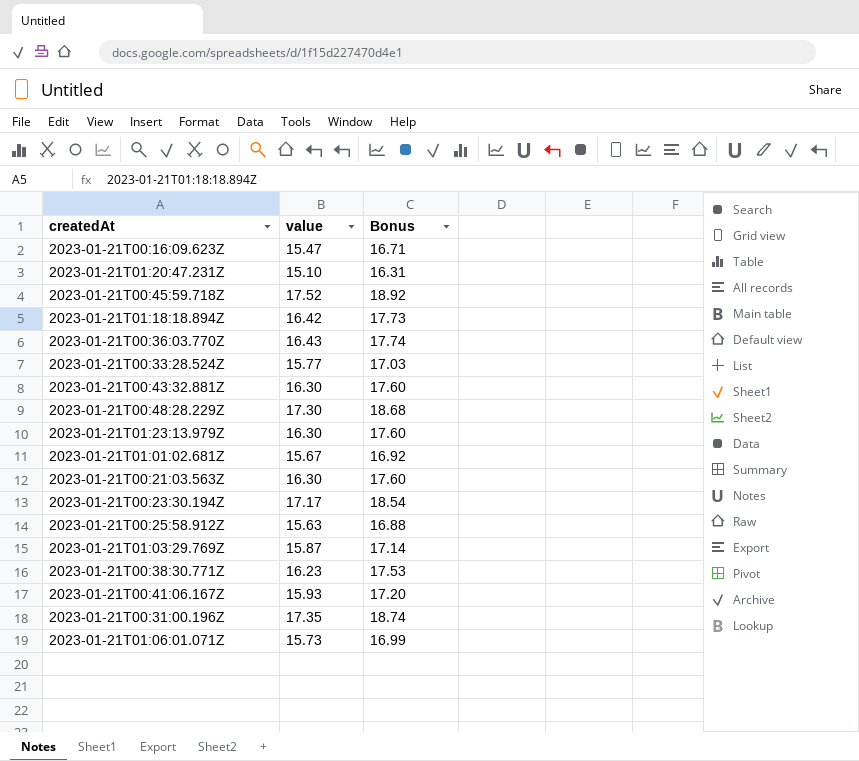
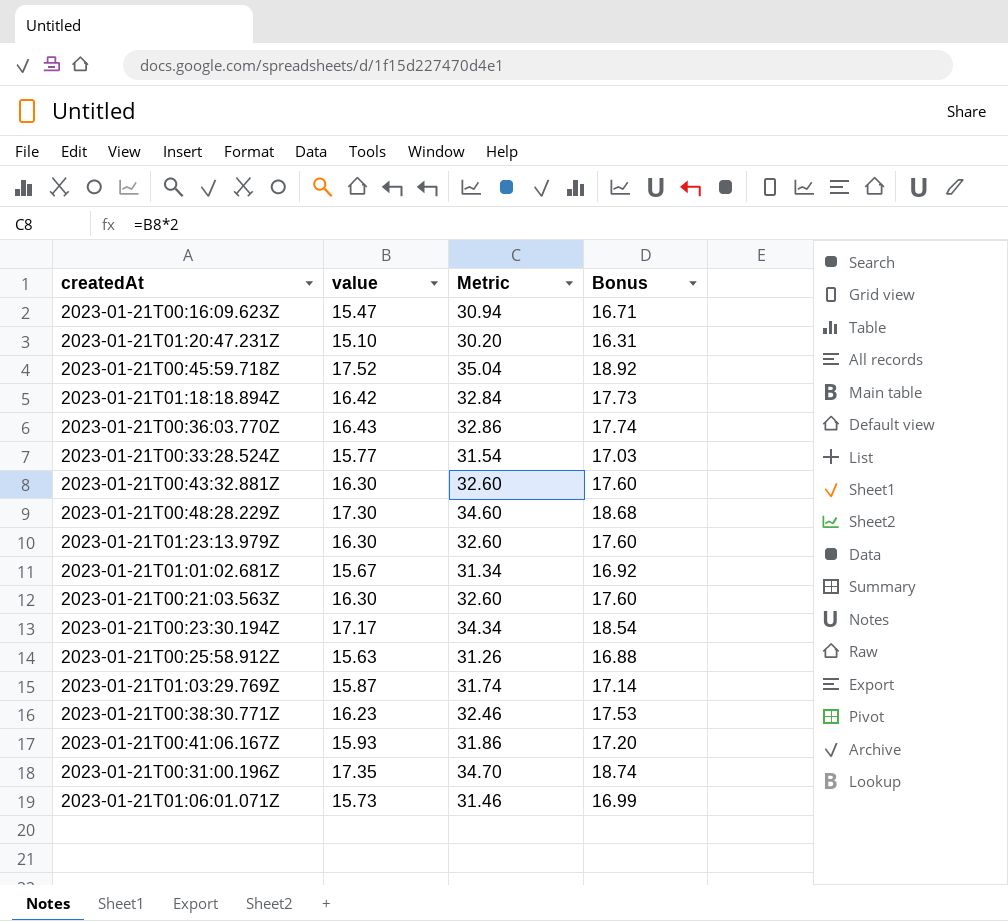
column Metric | formula: none -> [value] * 2

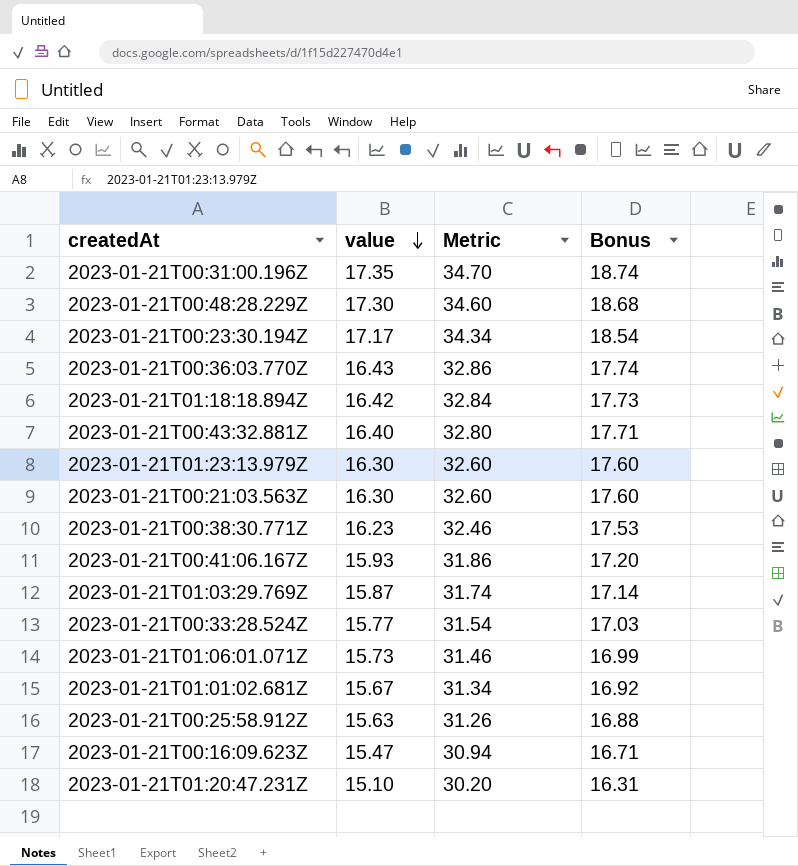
row order: none -> value descending
row 2023-01-21T00:45:59.718Z: 17.52 | 35.04 | 18.92 -> none
2023-01-21T00:43:32.881Z | value: 16.30 -> 16.40
2023-01-21T00:43:32.881Z | Metric: 32.60 -> 32.80
2023-01-21T00:43:32.881Z | Bonus: 17.60 -> 17.71

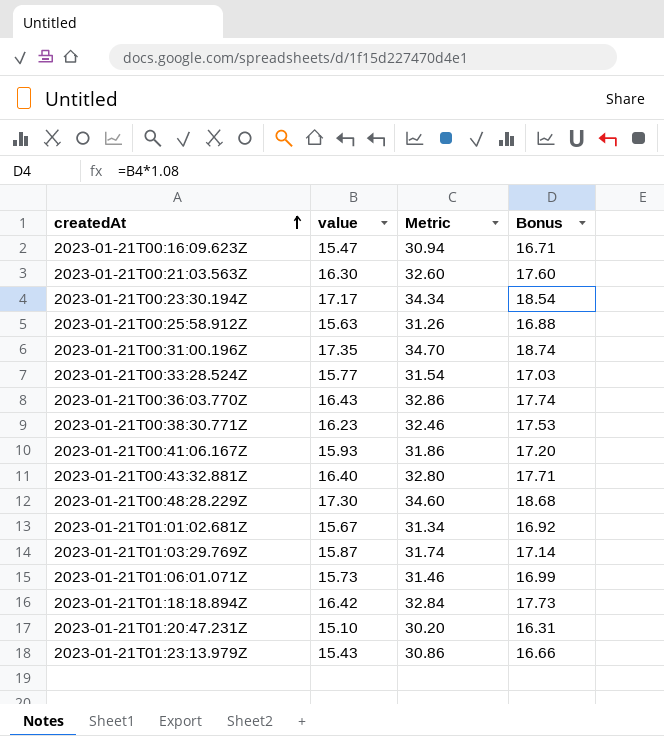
row order: value descending -> createdAt ascending
2023-01-21T01:23:13.979Z | value: 16.30 -> 15.43
2023-01-21T01:23:13.979Z | Metric: 32.60 -> 30.86
2023-01-21T01:23:13.979Z | Bonus: 17.60 -> 16.66

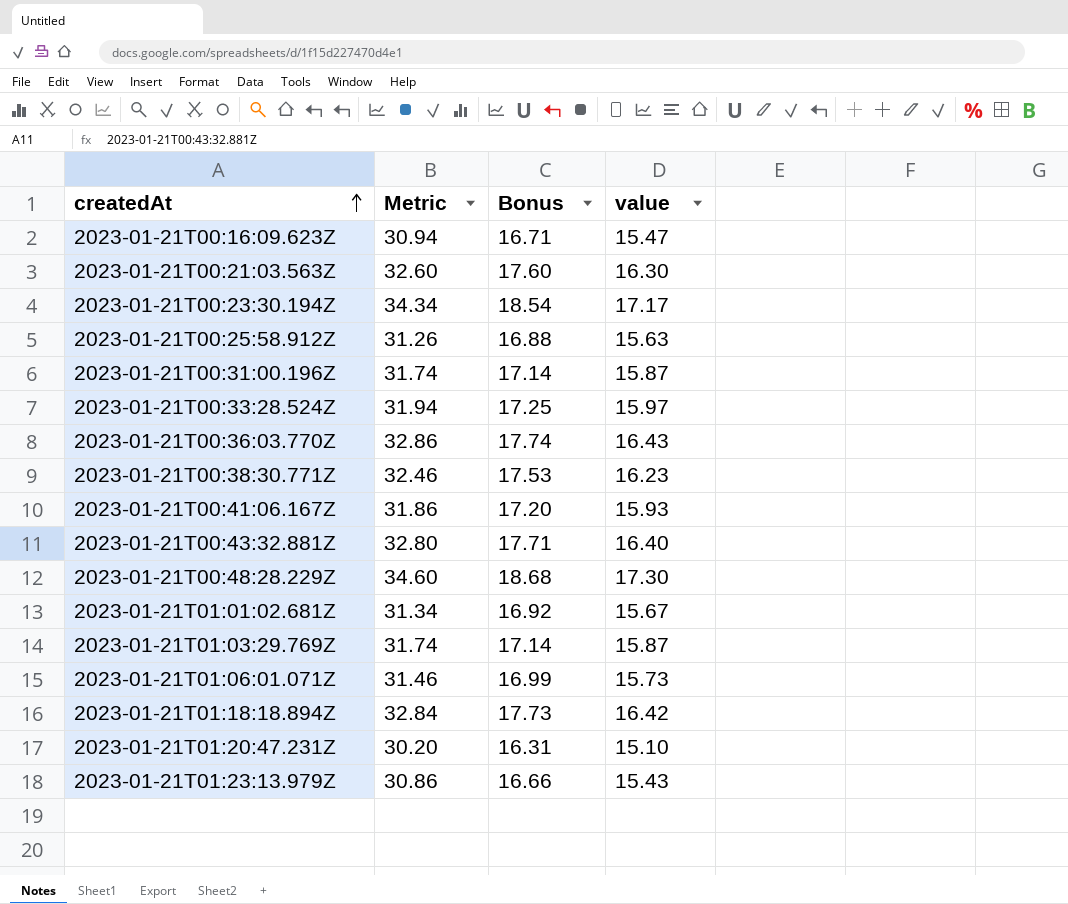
column value | position: 2 -> 4
2023-01-21T00:31:00.196Z | Metric: 34.70 -> 31.74
2023-01-21T00:31:00.196Z | Bonus: 18.74 -> 17.14
2023-01-21T00:31:00.196Z | value: 17.35 -> 15.87
2023-01-21T00:33:28.524Z | Metric: 31.54 -> 31.94
2023-01-21T00:33:28.524Z | Bonus: 17.03 -> 17.25
2023-01-21T00:33:28.524Z | value: 15.77 -> 15.97

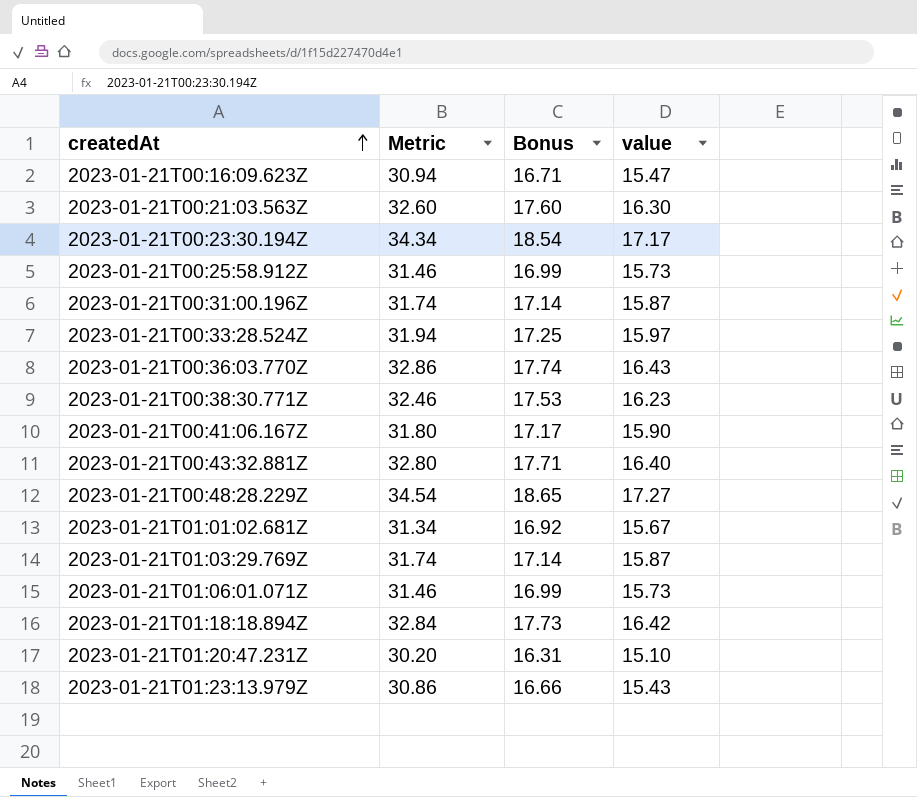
2023-01-21T00:25:58.912Z | Metric: 31.26 -> 31.46
2023-01-21T00:25:58.912Z | Bonus: 16.88 -> 16.99
2023-01-21T00:25:58.912Z | value: 15.63 -> 15.73
2023-01-21T00:41:06.167Z | Metric: 31.86 -> 31.80
2023-01-21T00:41:06.167Z | Bonus: 17.20 -> 17.17
2023-01-21T00:41:06.167Z | value: 15.93 -> 15.90
2023-01-21T00:48:28.229Z | Metric: 34.60 -> 34.54
2023-01-21T00:48:28.229Z | Bonus: 18.68 -> 18.65
2023-01-21T00:48:28.229Z | value: 17.30 -> 17.27

